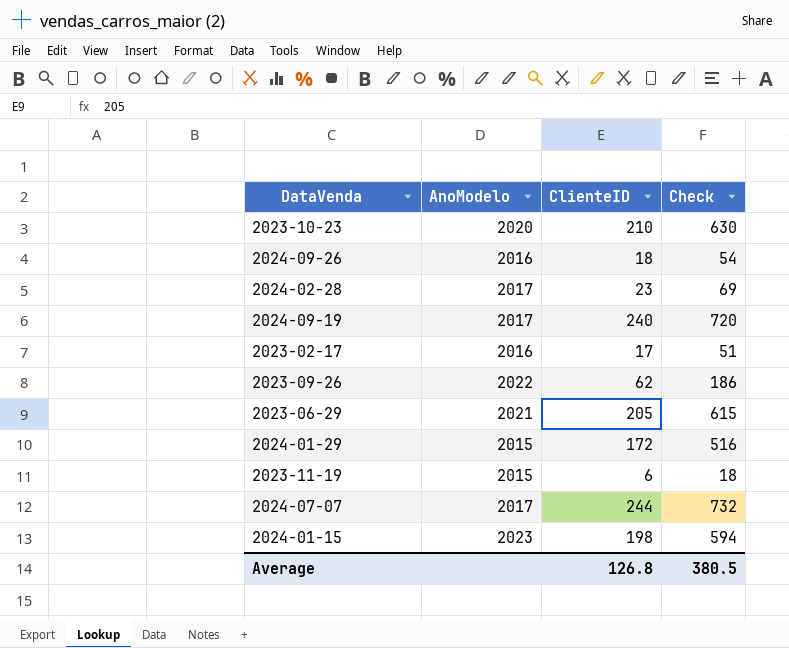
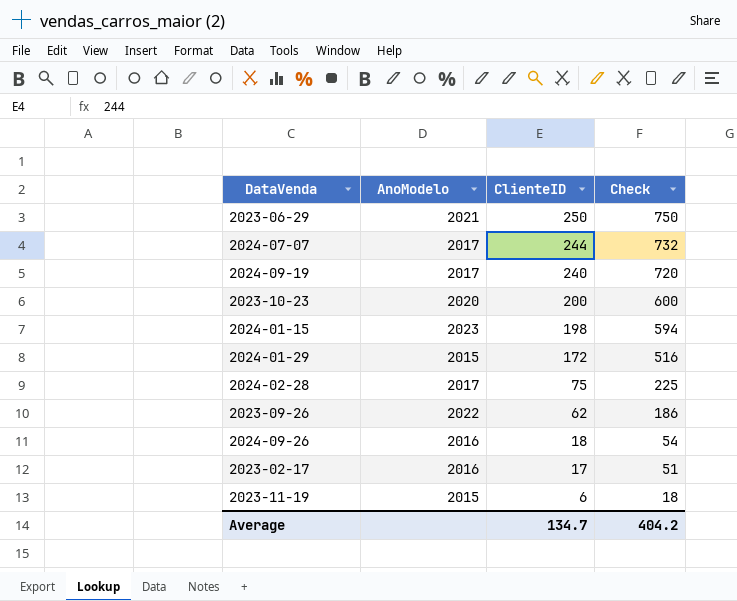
row order: none -> ClienteID descending
2023-06-29 | ClienteID: 205 -> 250
2023-06-29 | Check: 615 -> 750
2023-10-23 | ClienteID: 210 -> 200
2023-10-23 | Check: 630 -> 600
2024-02-28 | ClienteID: 23 -> 75
2024-02-28 | Check: 69 -> 225
Average | ClienteID: 126.8 -> 134.7
Average | Check: 380.5 -> 404.2

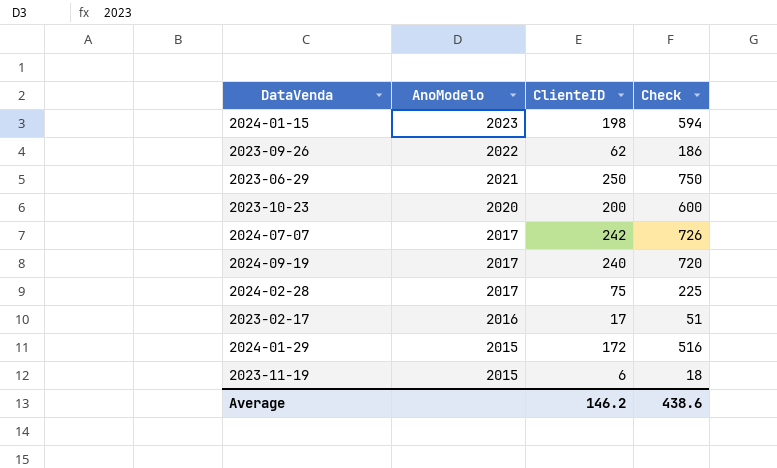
row order: ClienteID descending -> AnoModelo descending
row 2024-09-26: 2016 | 18 | 54 -> none
2024-07-07 | ClienteID: 244 -> 242
2024-07-07 | Check: 732 -> 726
Average | ClienteID: 134.7 -> 146.2
Average | Check: 404.2 -> 438.6

